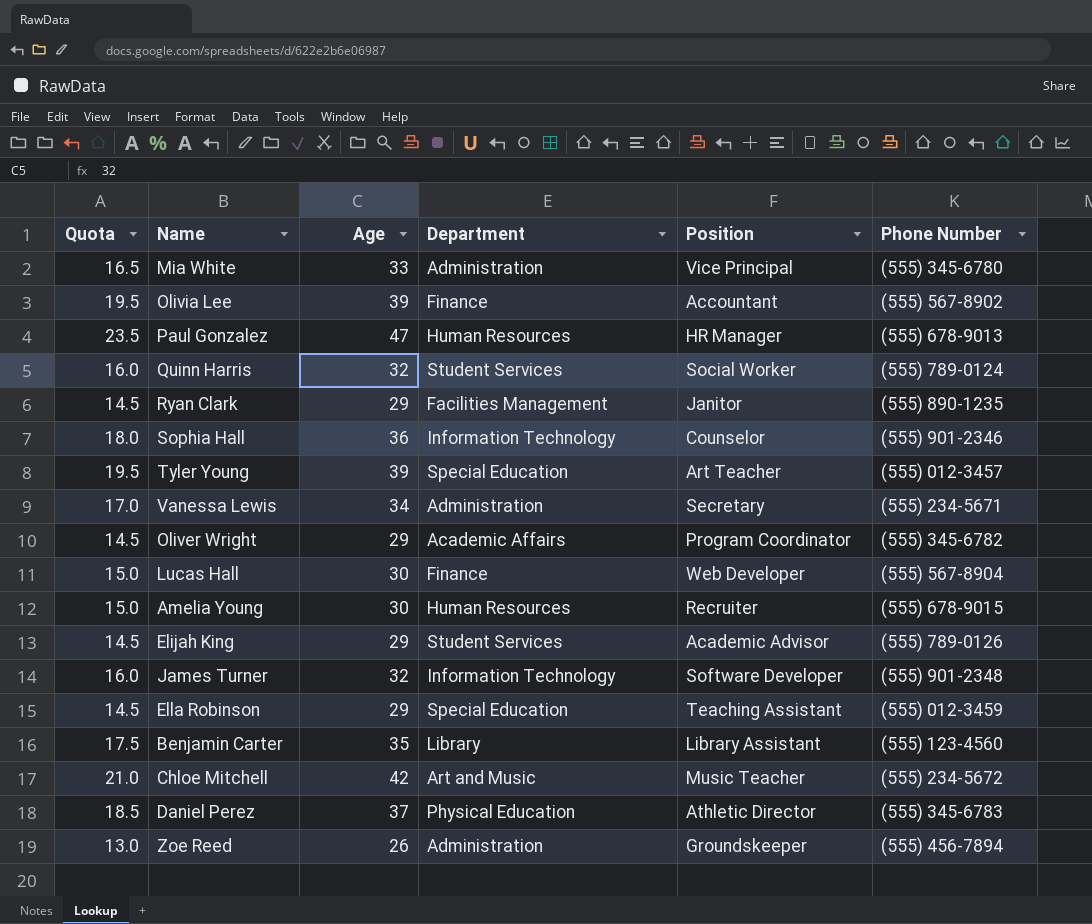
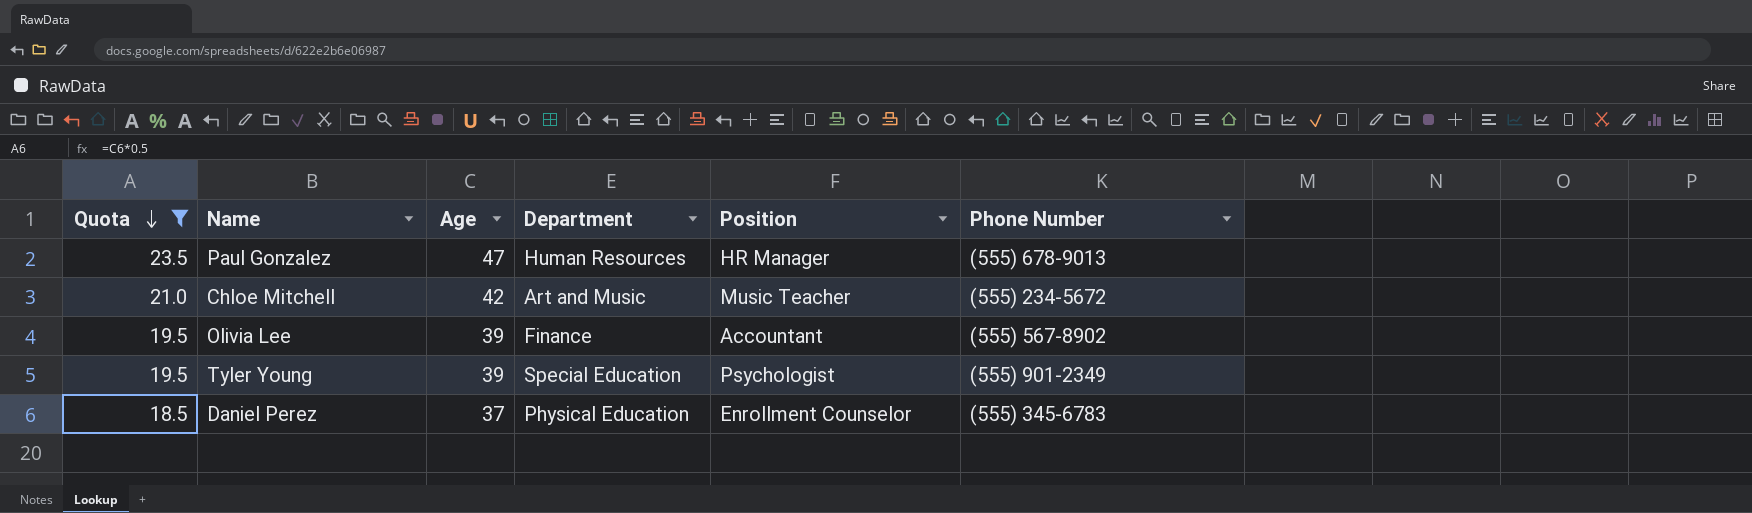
filter: none -> Quota >= 18.5
row order: none -> Quota descending
Tyler Young | Position: Art Teacher -> Psychologist
Tyler Young | Phone Number: (555) 012-3457 -> (555) 901-2349
Daniel Perez | Position: Athletic Director -> Enrollment Counselor

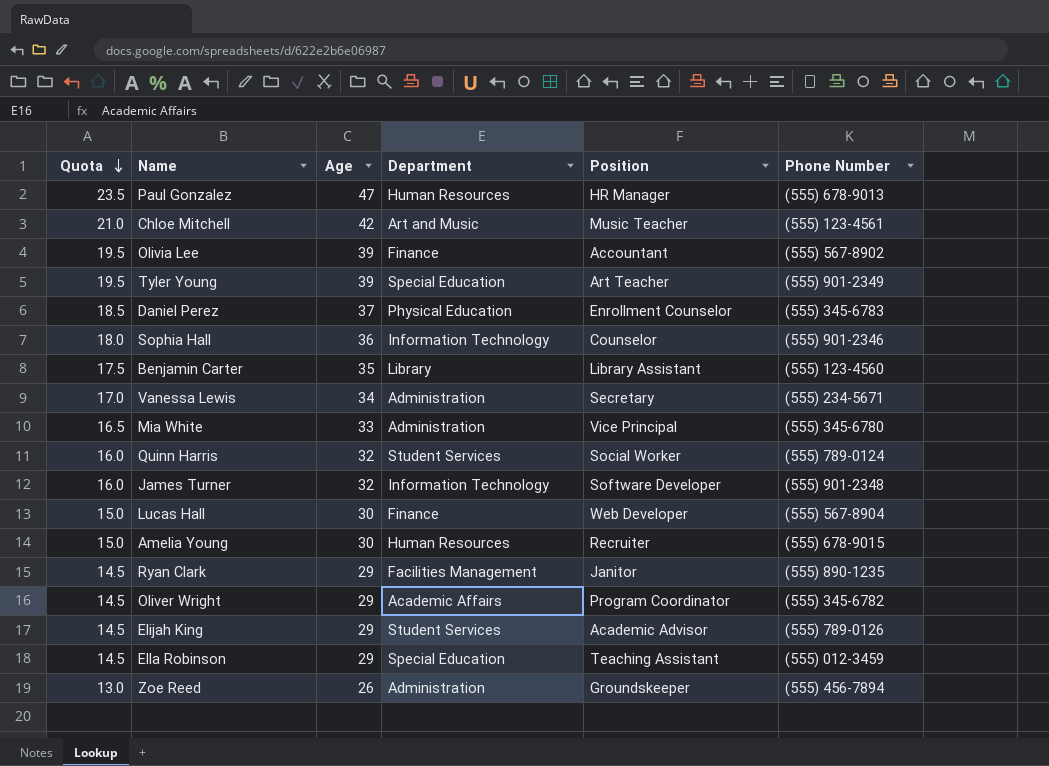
filter: Quota >= 18.5 -> none
Chloe Mitchell | Phone Number: (555) 234-5672 -> (555) 123-4561
Tyler Young | Position: Psychologist -> Art Teacher

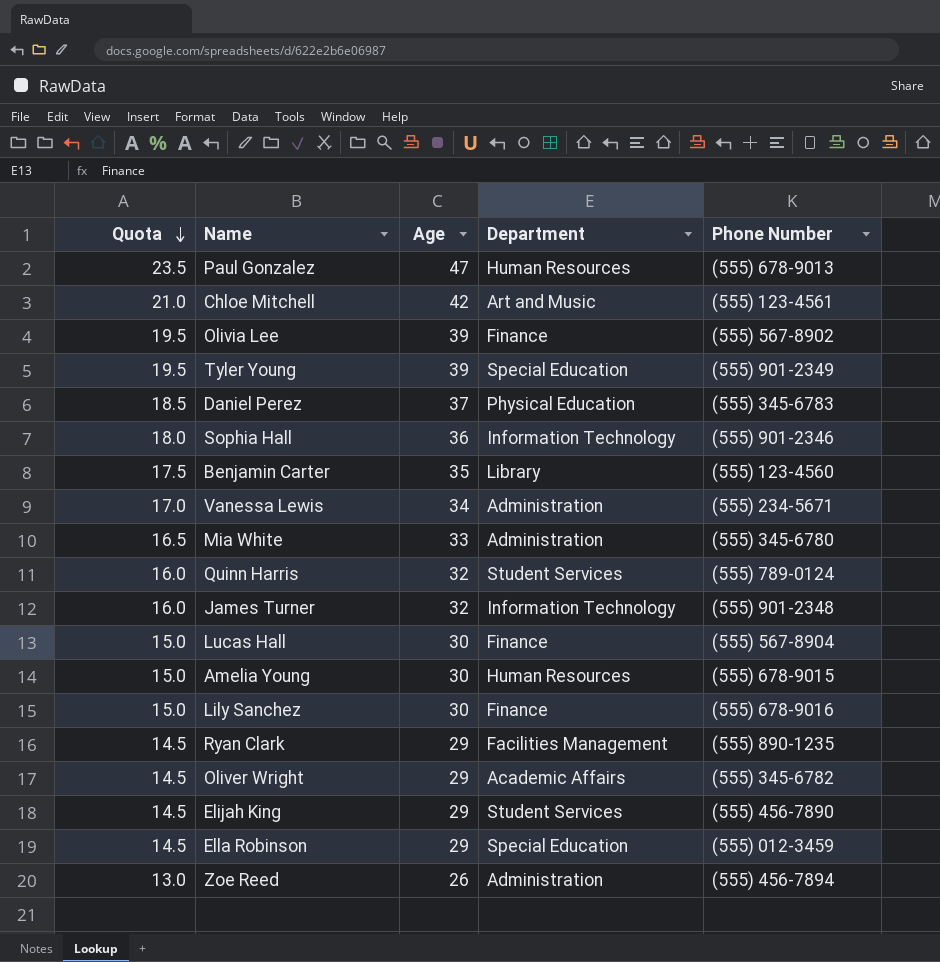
column Position | position: 5 -> none
row Lily Sanchez: none -> 15.0 | 30 | Finance | (555) 678-9016
Elijah King | Phone Number: (555) 789-0126 -> (555) 456-7890

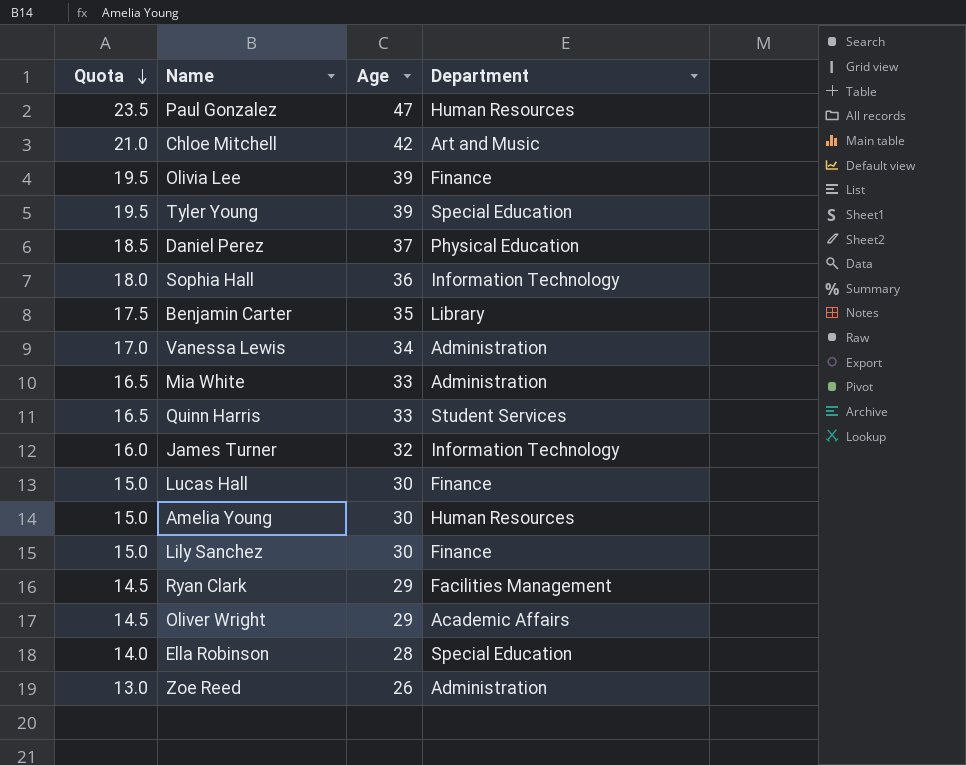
column Phone Number | position: 5 -> none
row Elijah King: 14.5 | 29 | Student Services | (555) 456-7890 -> none
Quinn Harris | Quota: 16.0 -> 16.5
Quinn Harris | Age: 32 -> 33
Ella Robinson | Quota: 14.5 -> 14.0
Ella Robinson | Age: 29 -> 28

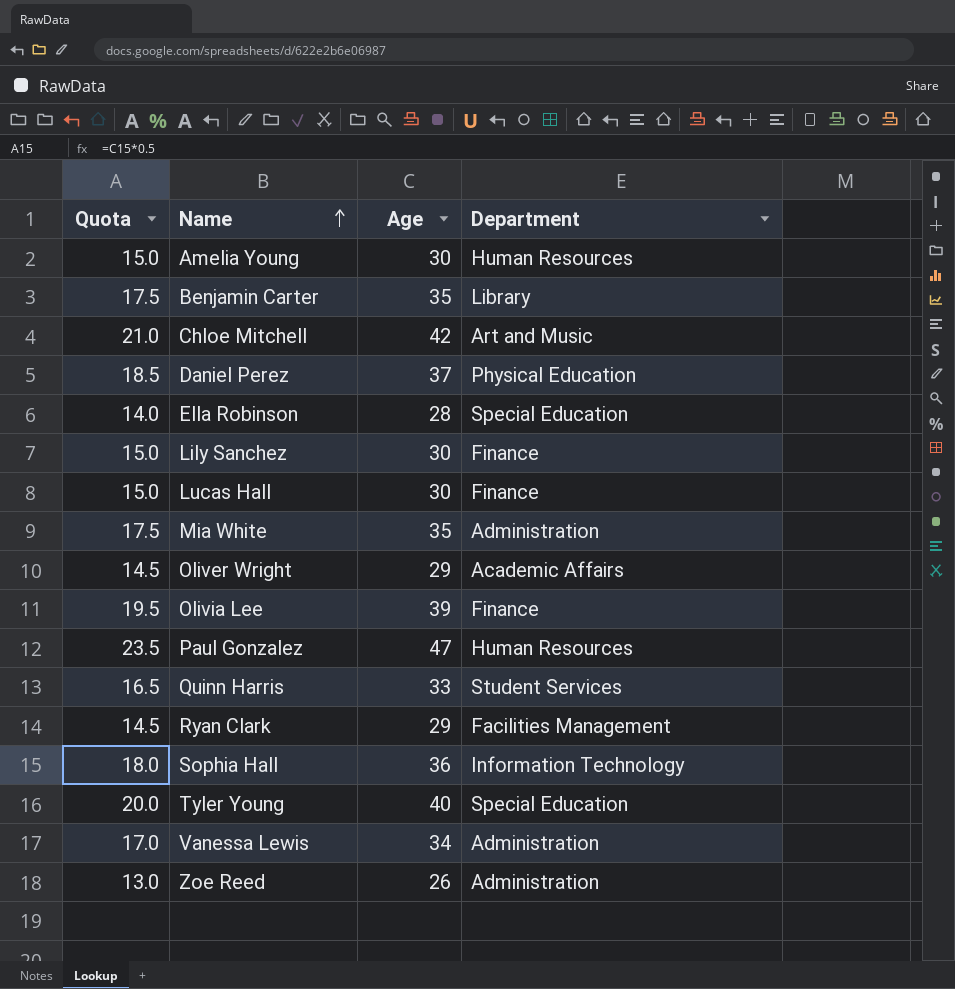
row order: Quota descending -> Name ascending
row James Turner: 16.0 | 32 | Information Technology -> none
Mia White | Quota: 16.5 -> 17.5
Mia White | Age: 33 -> 35
Tyler Young | Quota: 19.5 -> 20.0
Tyler Young | Age: 39 -> 40

